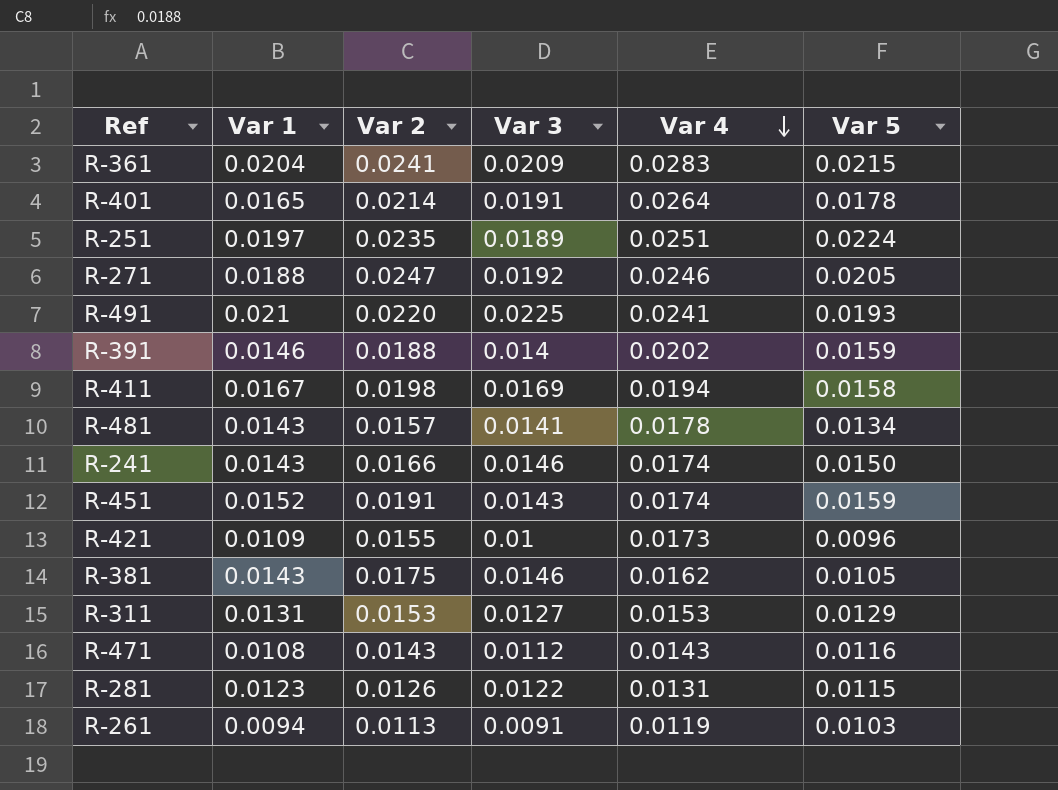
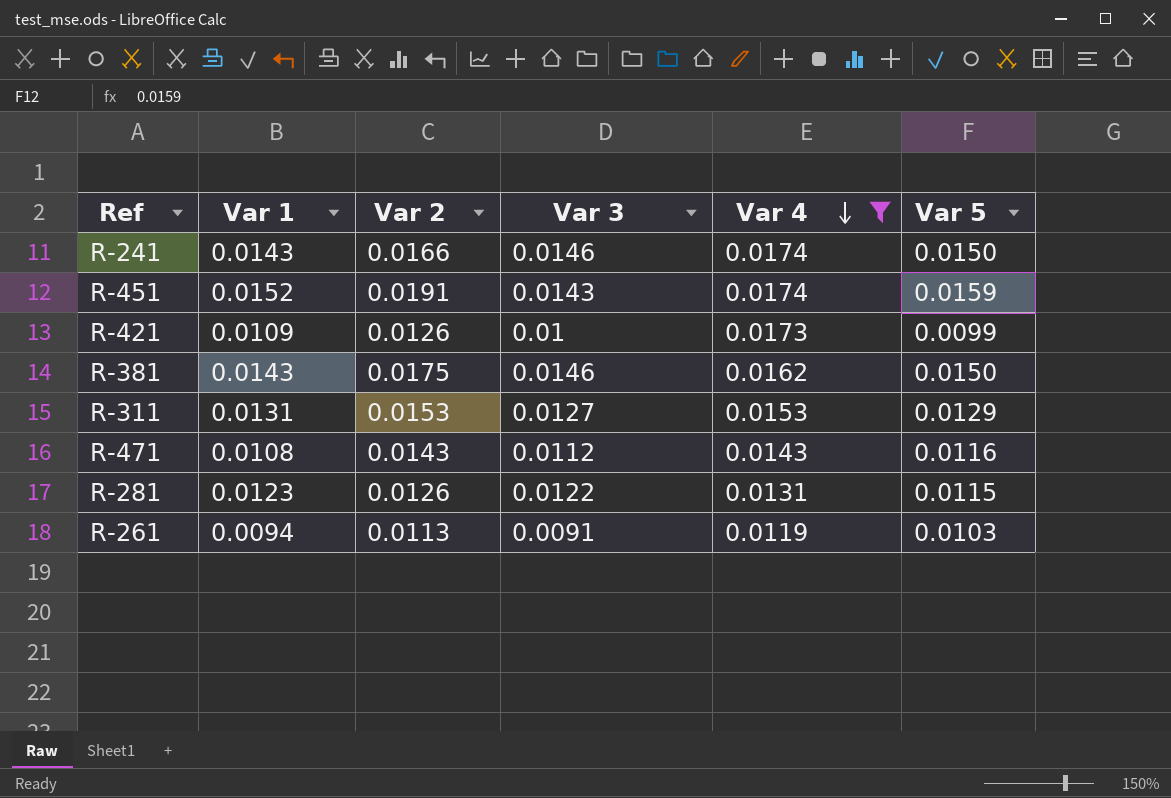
filter: none -> Var 4 <= 0.0174
R-421 | Var 2: 0.0155 -> 0.0126
R-421 | Var 5: 0.0096 -> 0.0099
R-381 | Var 5: 0.0105 -> 0.0150

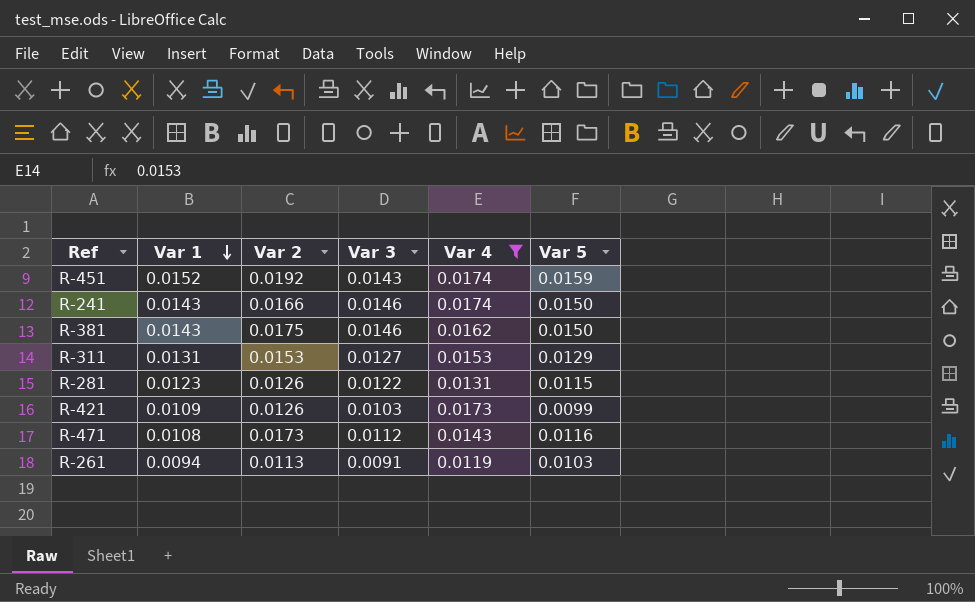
row order: Var 4 descending -> Var 1 descending
R-451 | Var 2: 0.0191 -> 0.0192
R-421 | Var 3: 0.01 -> 0.0103
R-471 | Var 2: 0.0143 -> 0.0173

